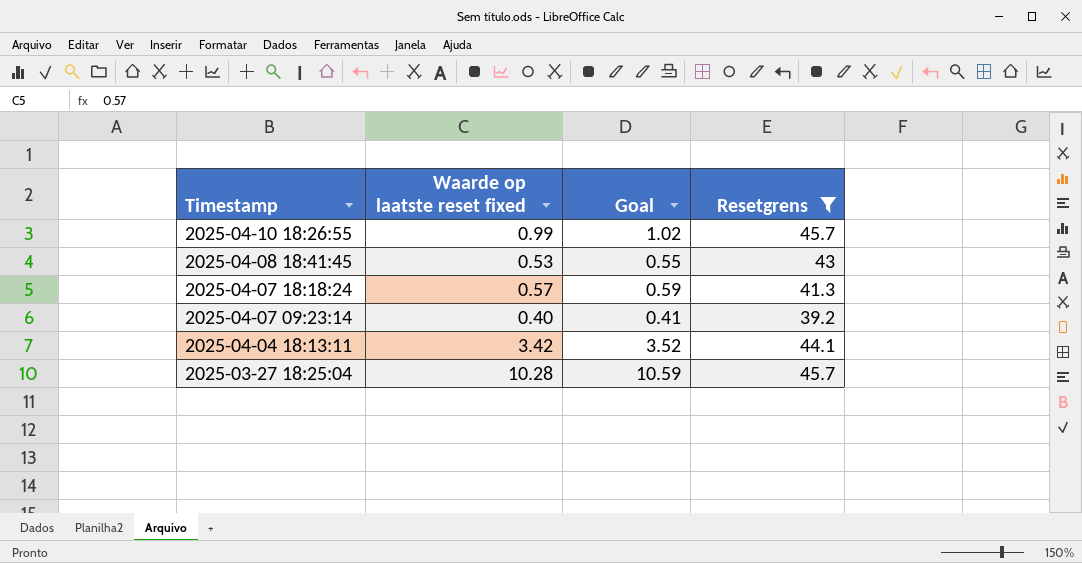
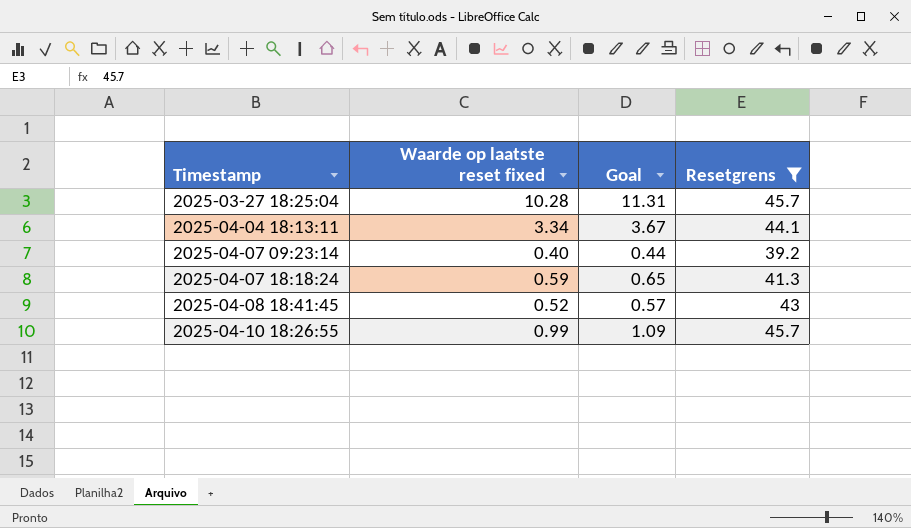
row order: Timestamp descending -> Timestamp ascending
column Goal | formula: [Waarde op laatste reset fixed] * 1.03 -> [Waarde op laatste reset fixed] * 1.1
2025-04-04 18:13:11 | Waarde op laatste reset fixed: 3.42 -> 3.34
2025-04-07 18:18:24 | Waarde op laatste reset fixed: 0.57 -> 0.59
2025-04-08 18:41:45 | Waarde op laatste reset fixed: 0.53 -> 0.52

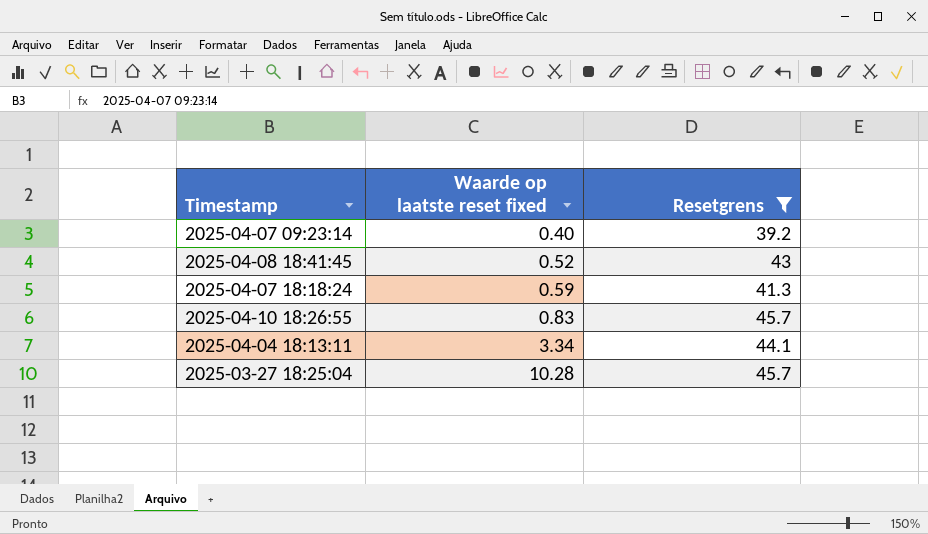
row order: Timestamp ascending -> Waarde op laatste reset fixed ascending
column Goal | formula: [Waarde op laatste reset fixed] * 1.1 -> none
2025-04-10 18:26:55 | Waarde op laatste reset fixed: 0.99 -> 0.83

